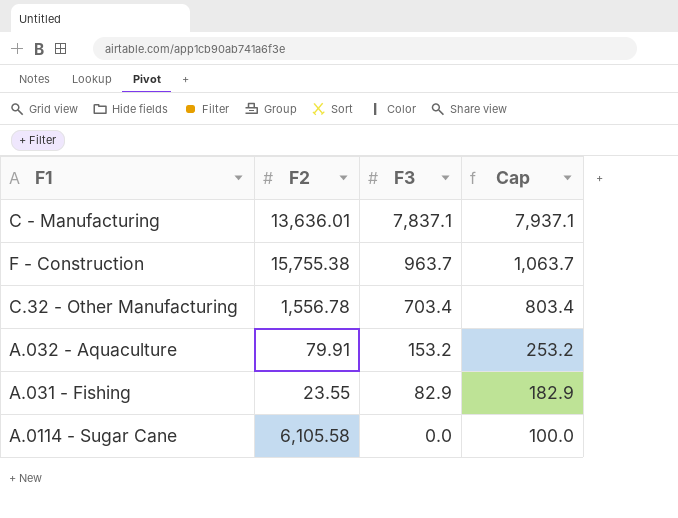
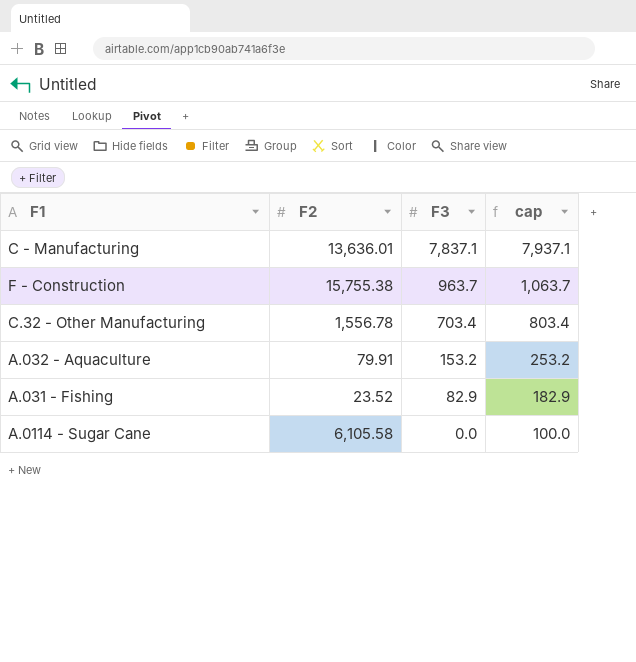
column name: Cap -> cap
A.031 - Fishing | F2: 23.55 -> 23.52

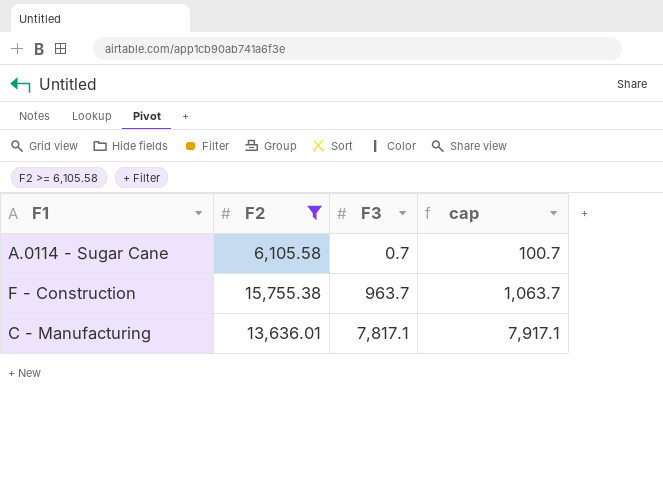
filter: none -> F2 >= 6,105.58
row order: F3 descending -> F3 ascending
A.0114 - Sugar Cane | F3: 0.0 -> 0.7
A.0114 - Sugar Cane | cap: 100.0 -> 100.7
C - Manufacturing | F3: 7,837.1 -> 7,817.1
C - Manufacturing | cap: 7,937.1 -> 7,917.1

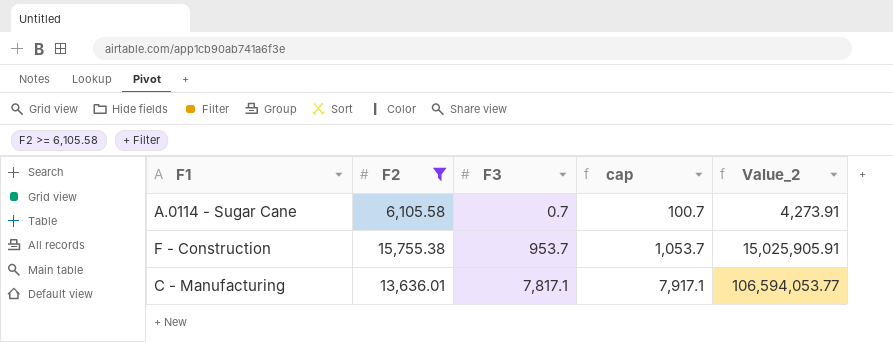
column Value_2 | formula: none -> [F2] * [F3]
F - Construction | F3: 963.7 -> 953.7
F - Construction | cap: 1,063.7 -> 1,053.7

